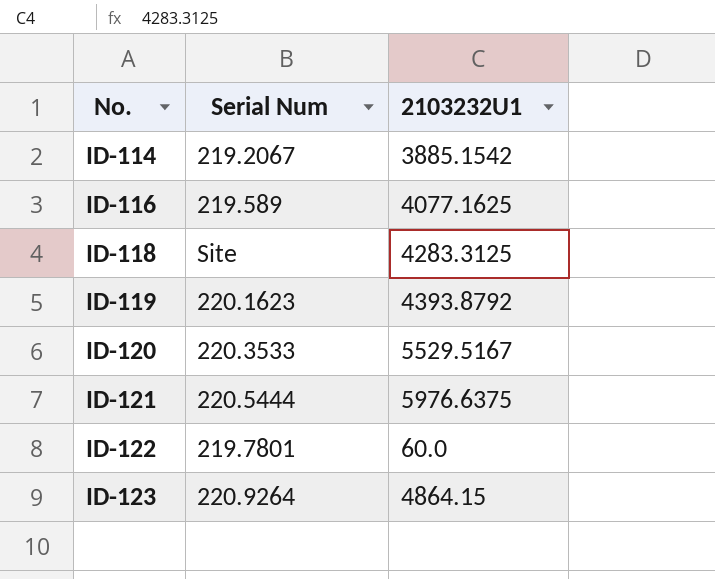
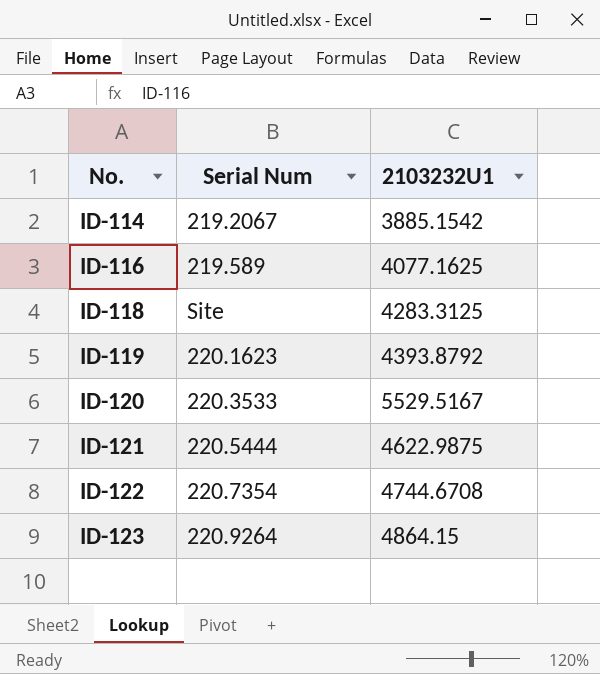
ID-121 | 2103232U1: 5976.6375 -> 4622.9875
ID-122 | Serial Num: 219.7801 -> 220.7354
ID-122 | 2103232U1: 60.0 -> 4744.6708

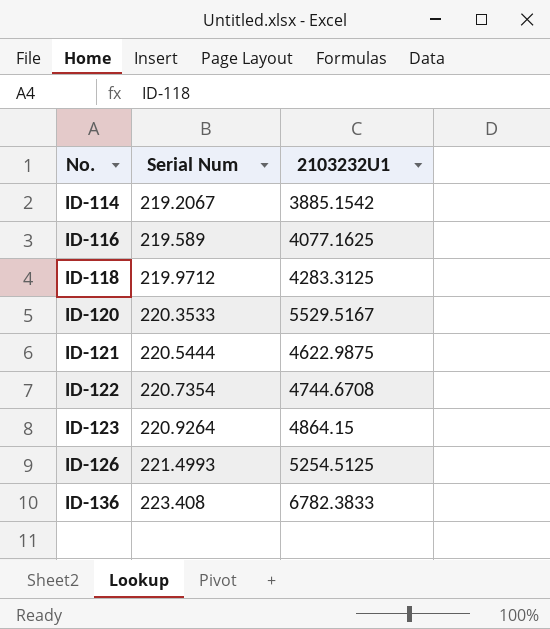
row ID-119: 220.1623 | 4393.8792 -> none
ID-118 | Serial Num: Site -> 219.9712
row ID-126: none -> 221.4993 | 5254.5125
row ID-136: none -> 223.408 | 6782.3833

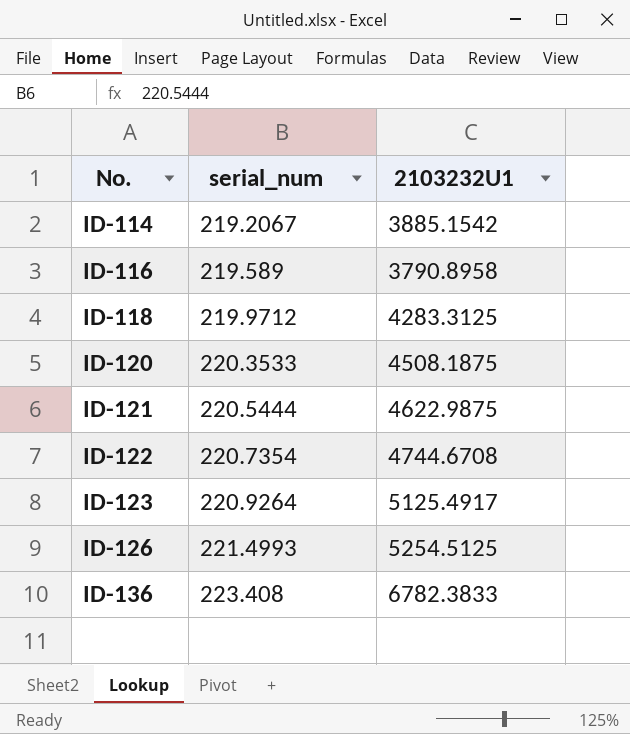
column name: Serial Num -> serial_num
ID-116 | 2103232U1: 4077.1625 -> 3790.8958
ID-120 | 2103232U1: 5529.5167 -> 4508.1875
ID-123 | 2103232U1: 4864.15 -> 5125.4917

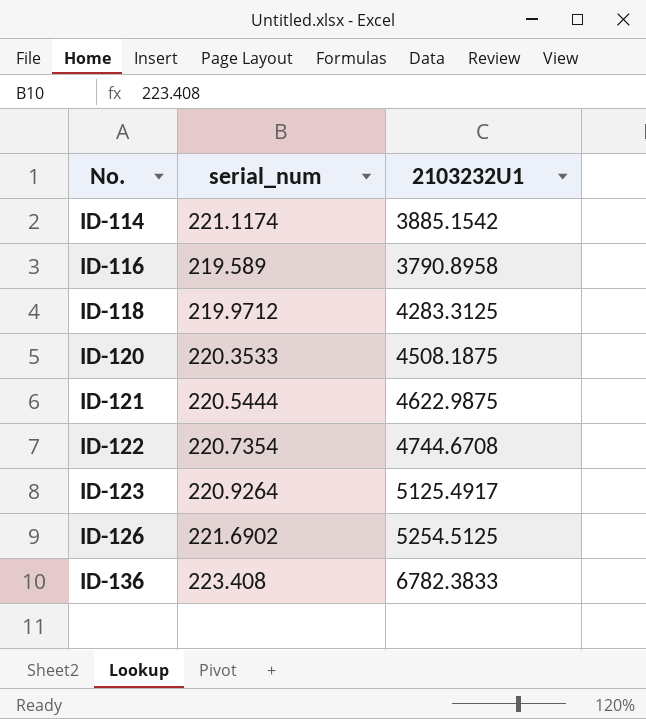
ID-114 | serial_num: 219.2067 -> 221.1174
ID-126 | serial_num: 221.4993 -> 221.6902

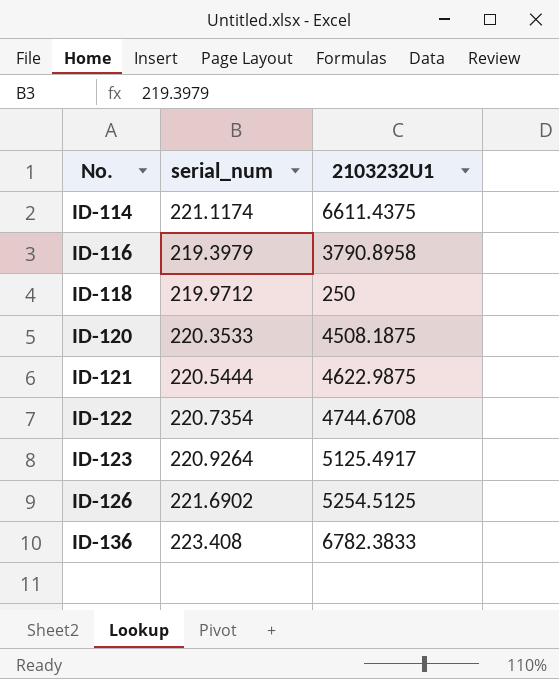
ID-114 | 2103232U1: 3885.1542 -> 6611.4375
ID-116 | serial_num: 219.589 -> 219.3979
ID-118 | 2103232U1: 4283.3125 -> 250

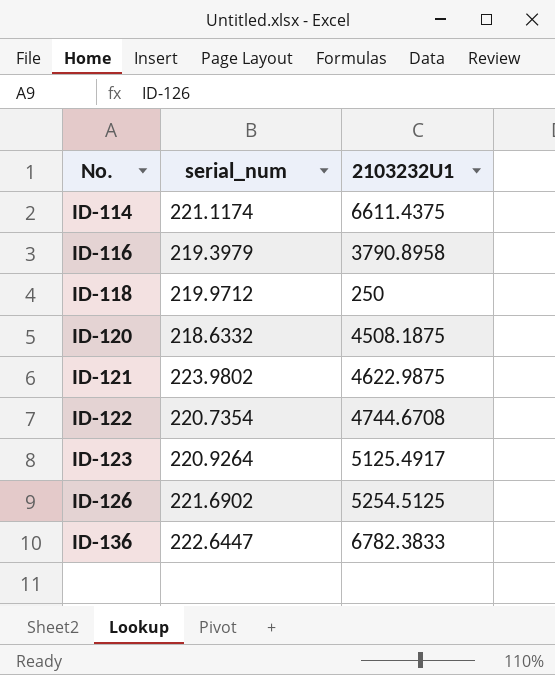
ID-120 | serial_num: 220.3533 -> 218.6332
ID-121 | serial_num: 220.5444 -> 223.9802
ID-136 | serial_num: 223.408 -> 222.6447

